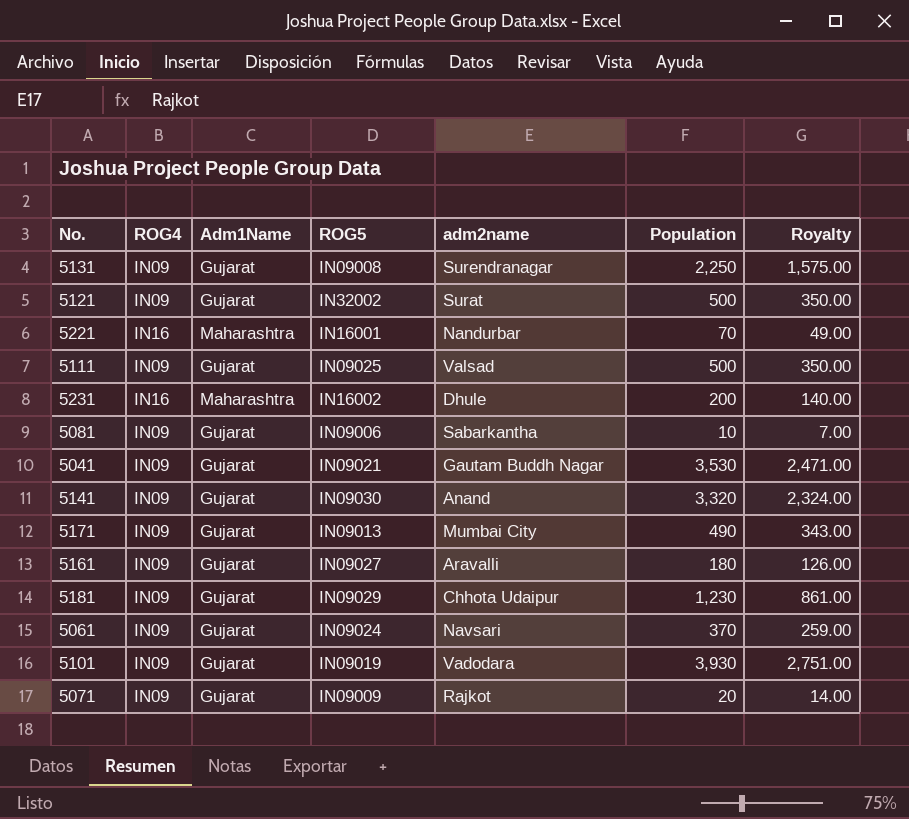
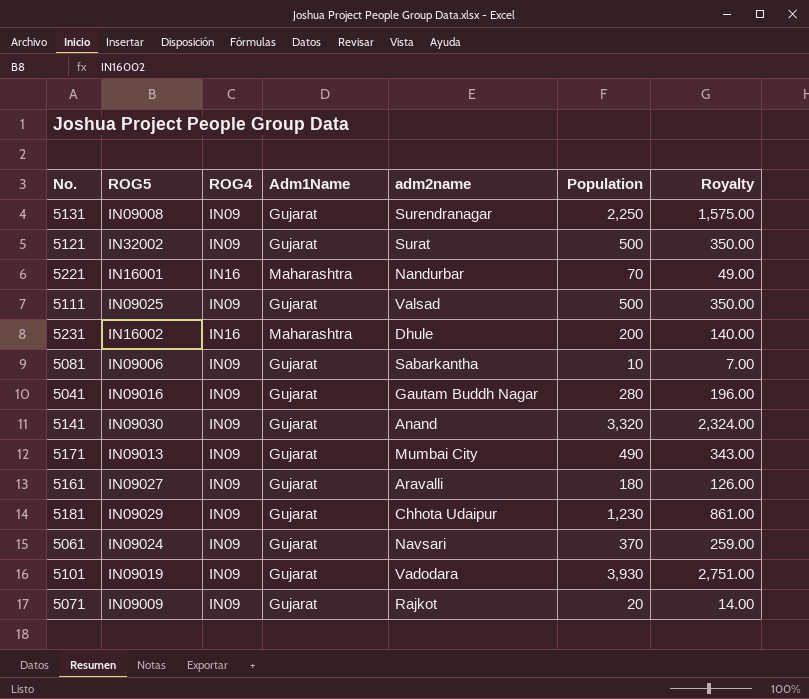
column ROG5 | position: 4 -> 2
5041 | ROG5: IN09021 -> IN09016
5041 | Population: 3,530 -> 280
5041 | Royalty: 2,471.00 -> 196.00

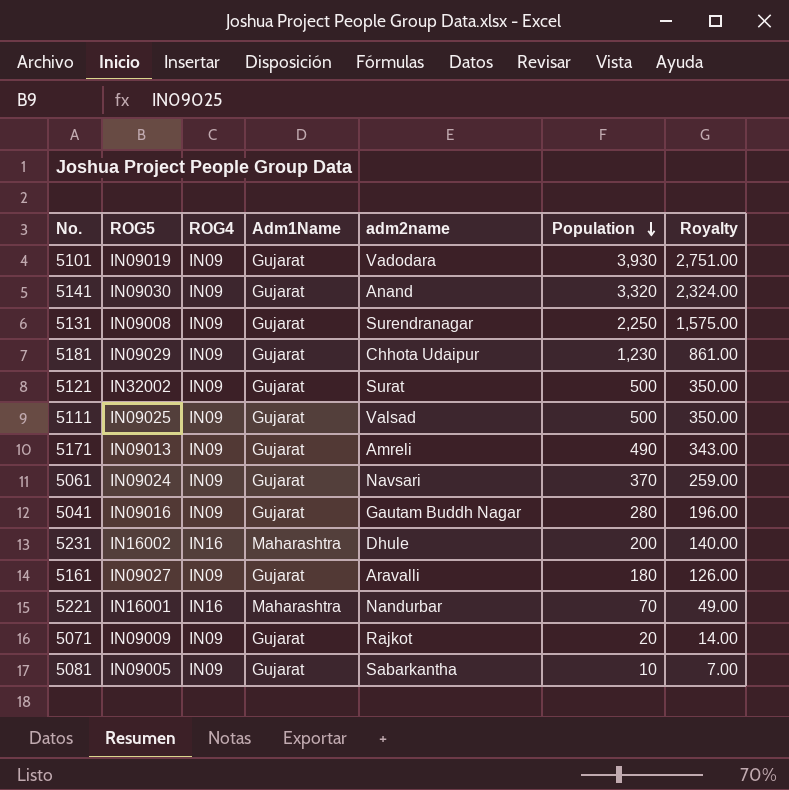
row order: none -> Population descending
5171 | adm2name: Mumbai City -> Amreli
5081 | ROG5: IN09006 -> IN09005

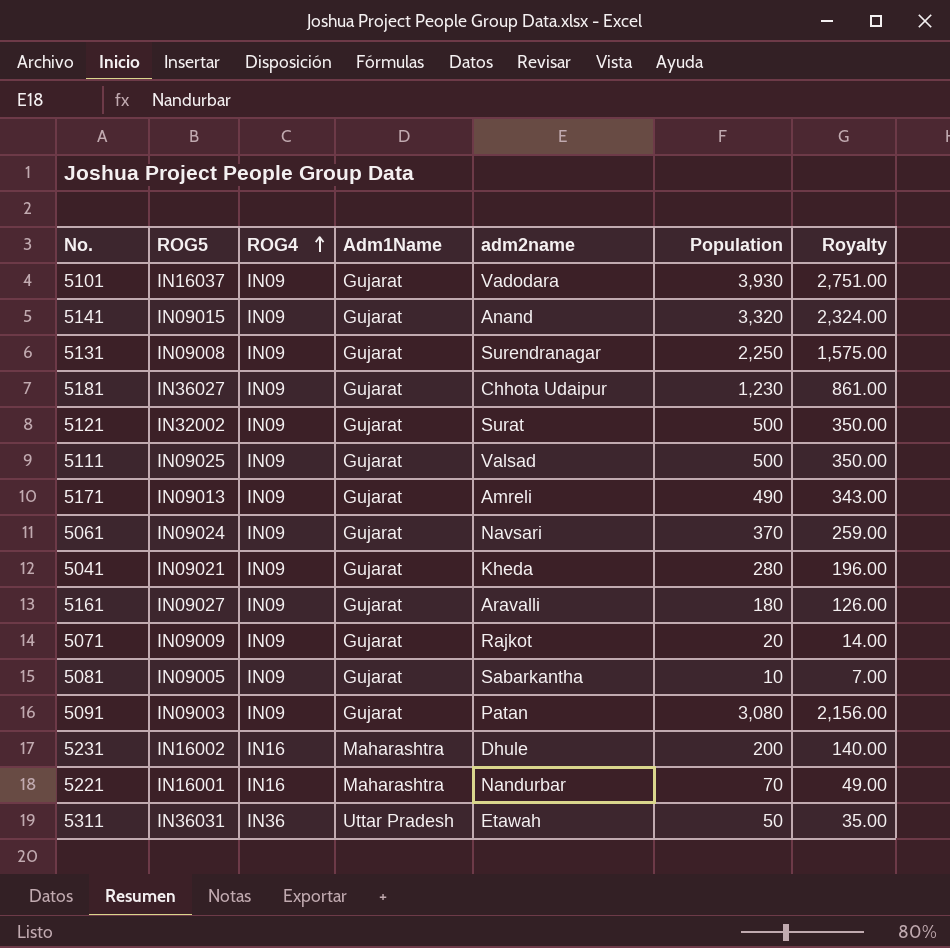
row order: Population descending -> ROG4 ascending
5101 | ROG5: IN09019 -> IN16037
5141 | ROG5: IN09030 -> IN09015
5181 | ROG5: IN09029 -> IN36027
5041 | ROG5: IN09016 -> IN09021
5041 | adm2name: Gautam Buddh Nagar -> Kheda
row 5091: none -> IN09003 | IN09 | Gujarat | Patan | 3,080 | 2,156.00
row 5311: none -> IN36031 | IN36 | Uttar Pradesh | Etawah | 50 | 35.00

